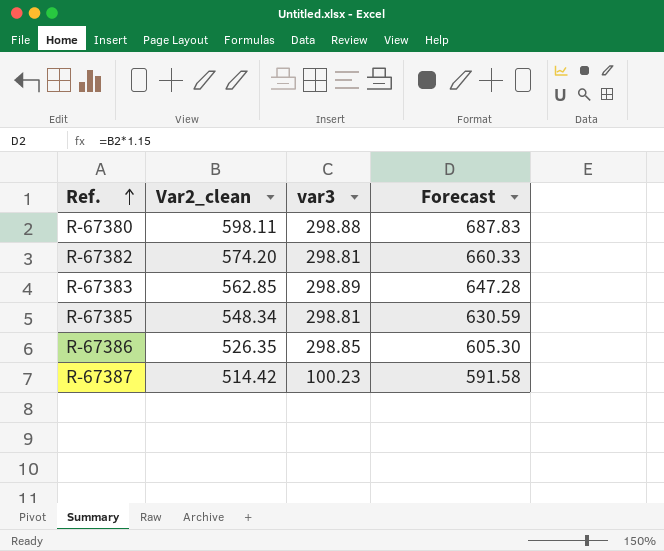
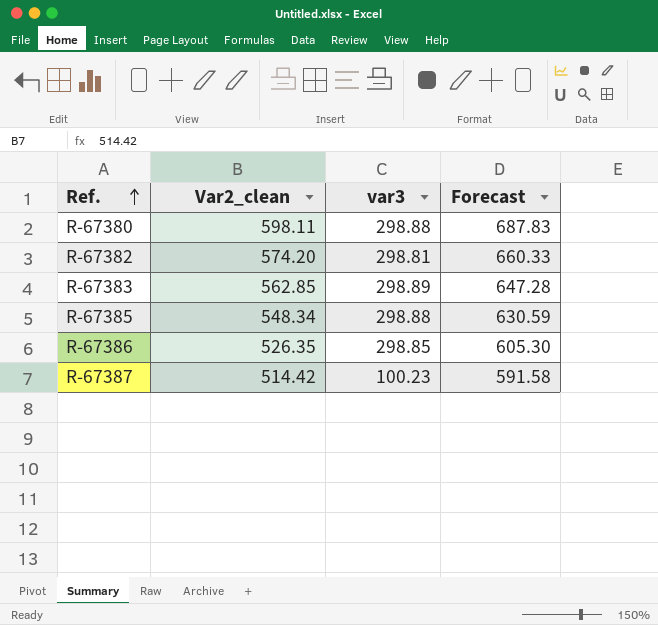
R-67385 | var3: 298.81 -> 298.88

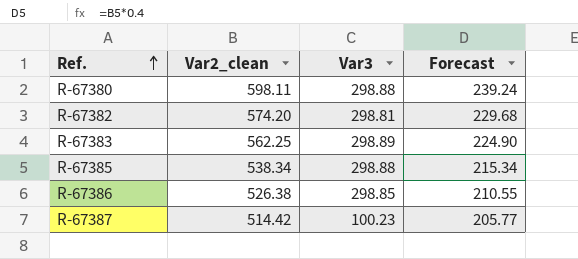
column name: var3 -> Var3
column Forecast | formula: [Var2_clean] * 1.15 -> [Var2_clean] * 0.4
R-67383 | Var2_clean: 562.85 -> 562.25
R-67385 | Var2_clean: 548.34 -> 538.34
R-67386 | Var2_clean: 526.35 -> 526.38

